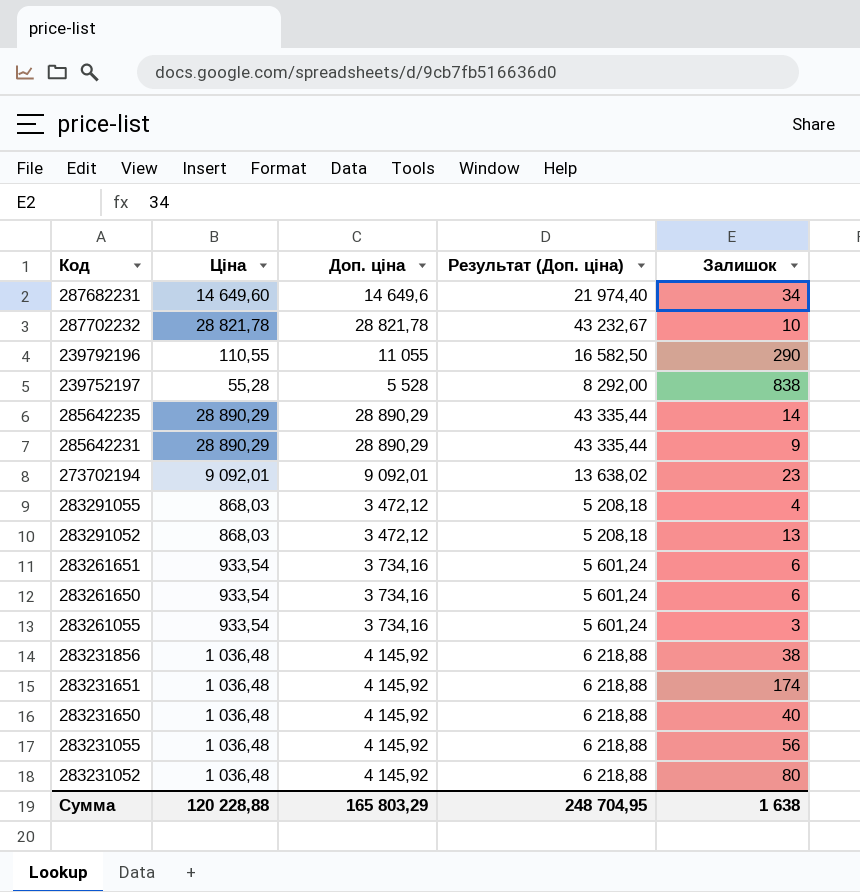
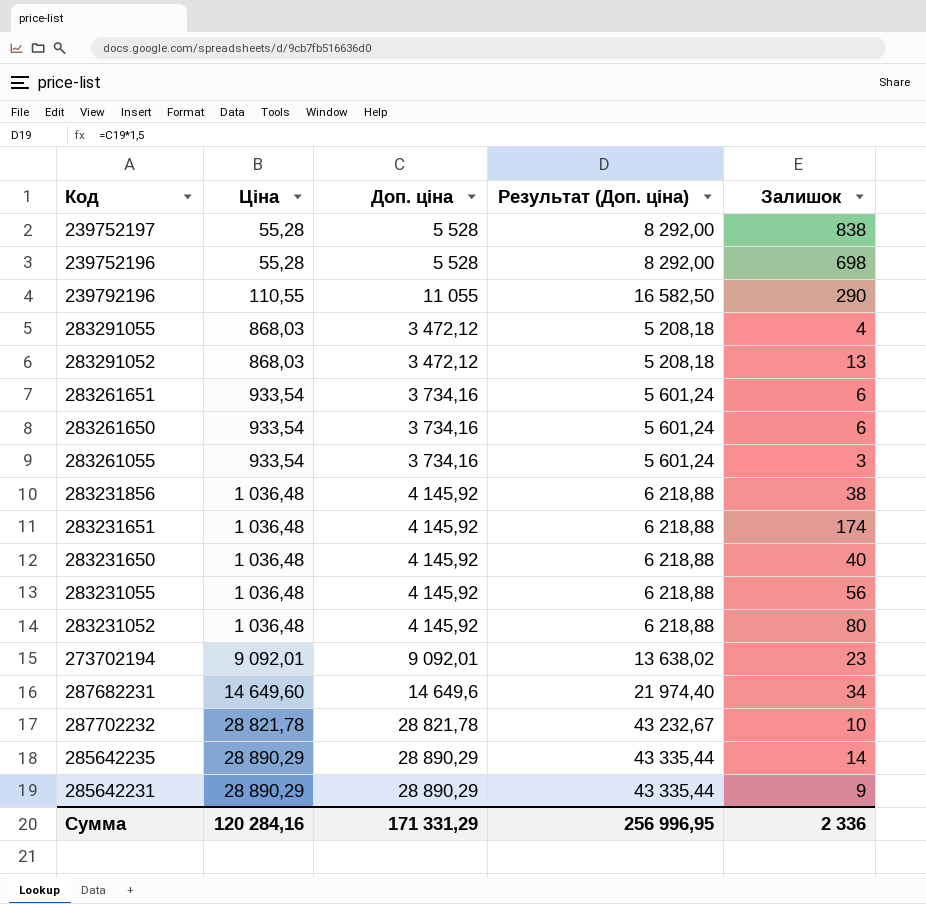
row order: none -> Ціна ascending
row 239752196: none -> 55,28 | 5 528 | 8 292,00 | 698
Сумма | Ціна: 120 228,88 -> 120 284,16
Сумма | Доп. ціна: 165 803,29 -> 171 331,29
Сумма | Результат (Доп. ціна): 248 704,95 -> 256 996,95
Сумма | Залишок: 1 638 -> 2 336

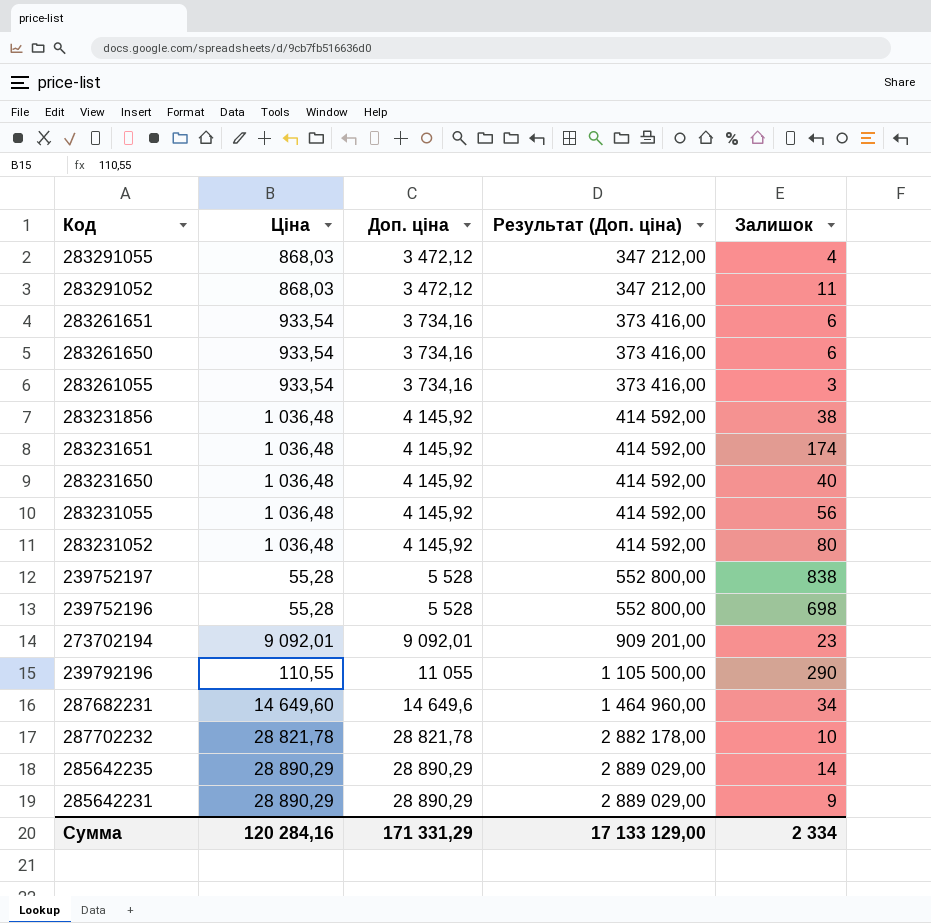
row order: Ціна ascending -> Доп. ціна ascending
column Результат (Доп. ціна) | formula: [Доп. ціна] * 1,5 -> [Доп. ціна] * 100
283291052 | Залишок: 13 -> 11
Сумма | Результат (Доп. ціна): 256 996,95 -> 17 133 129,00
Сумма | Залишок: 2 336 -> 2 334

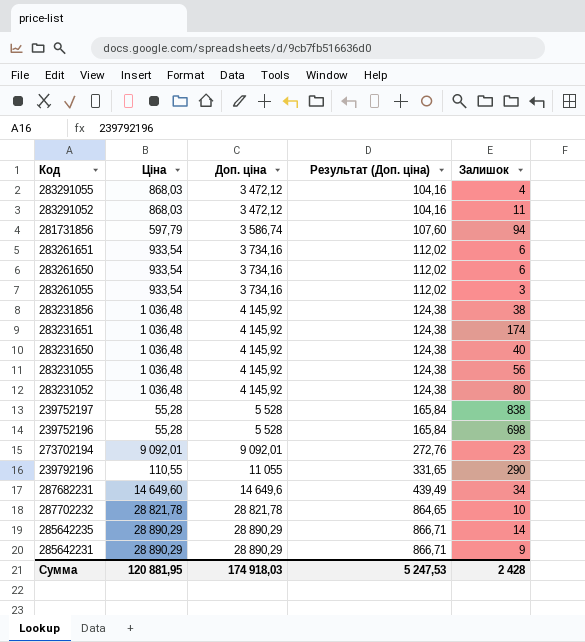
column Результат (Доп. ціна) | formula: [Доп. ціна] * 100 -> [Доп. ціна] * 0,03
row 281731856: none -> 597,79 | 3 586,74 | 107,60 | 94
Сумма | Ціна: 120 284,16 -> 120 881,95
Сумма | Доп. ціна: 171 331,29 -> 174 918,03
Сумма | Результат (Доп. ціна): 17 133 129,00 -> 5 247,53
Сумма | Залишок: 2 334 -> 2 428

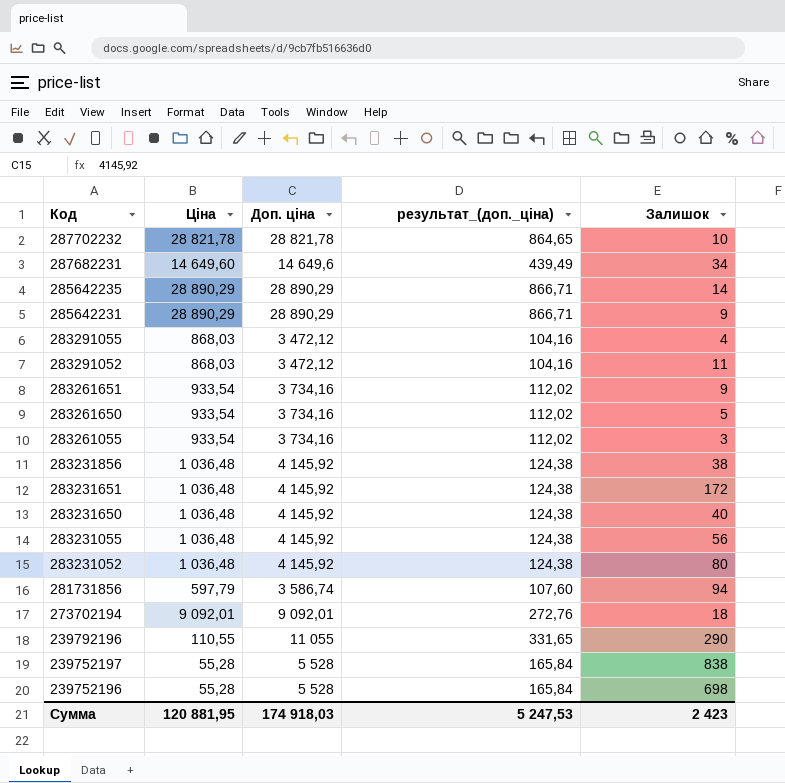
row order: Доп. ціна ascending -> Код descending
column name: Результат (Доп. ціна) -> результат_(доп._ціна)
283261651 | Залишок: 6 -> 9
283261650 | Залишок: 6 -> 5
283231651 | Залишок: 174 -> 172
273702194 | Залишок: 23 -> 18
Сумма | Залишок: 2 428 -> 2 423

